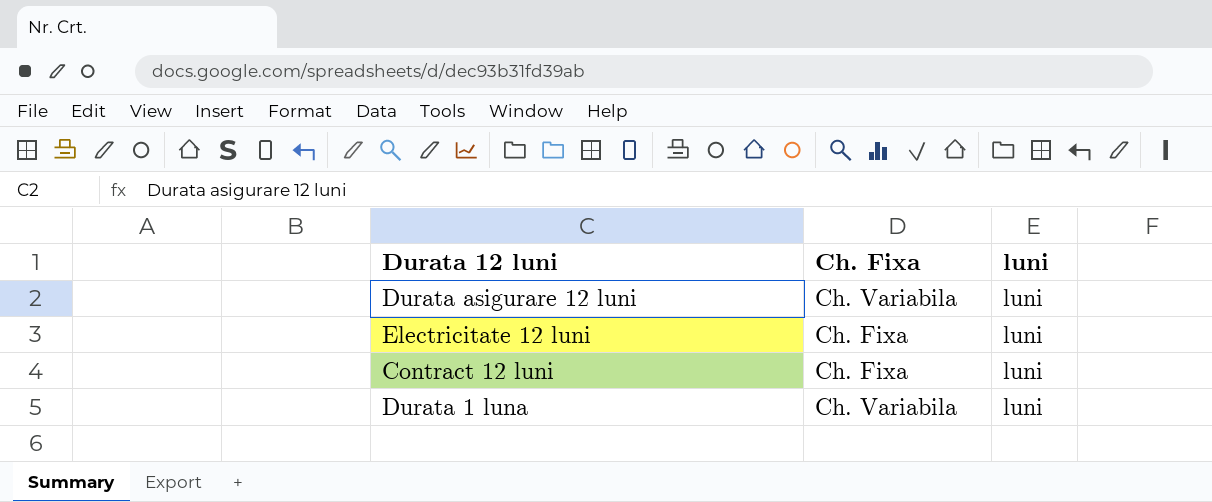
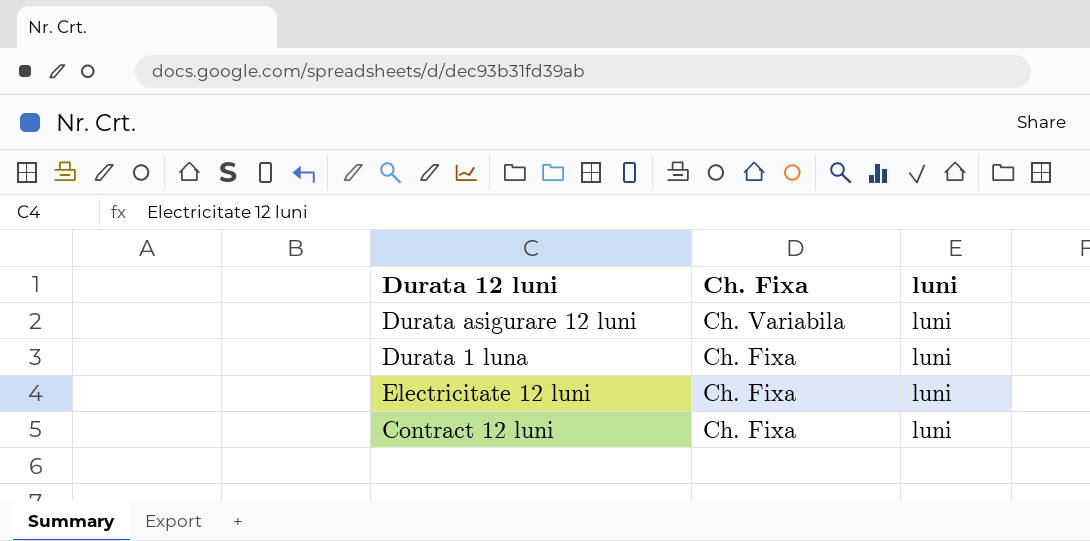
row order: none -> Ch. Fixa descending
Durata 1 luna | Ch. Fixa: Ch. Variabila -> Ch. Fixa

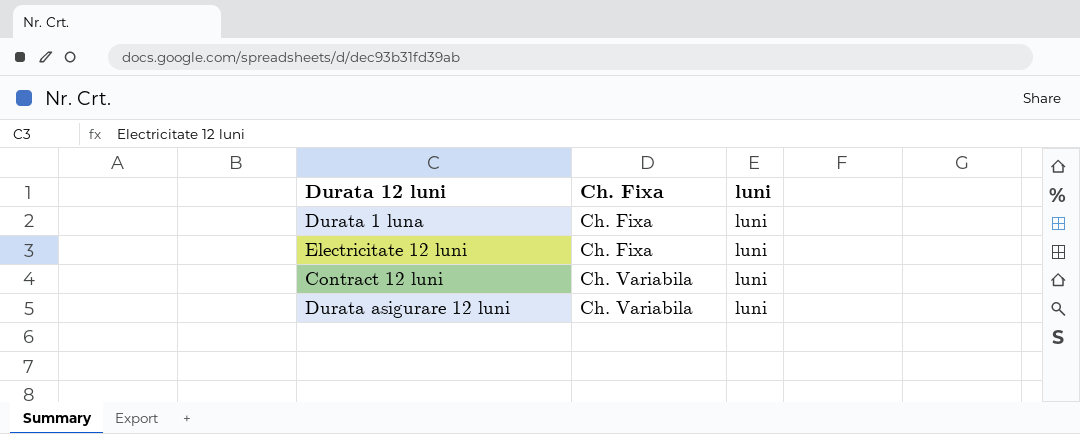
row order: Ch. Fixa descending -> Ch. Fixa ascending
Contract 12 luni | Ch. Fixa: Ch. Fixa -> Ch. Variabila

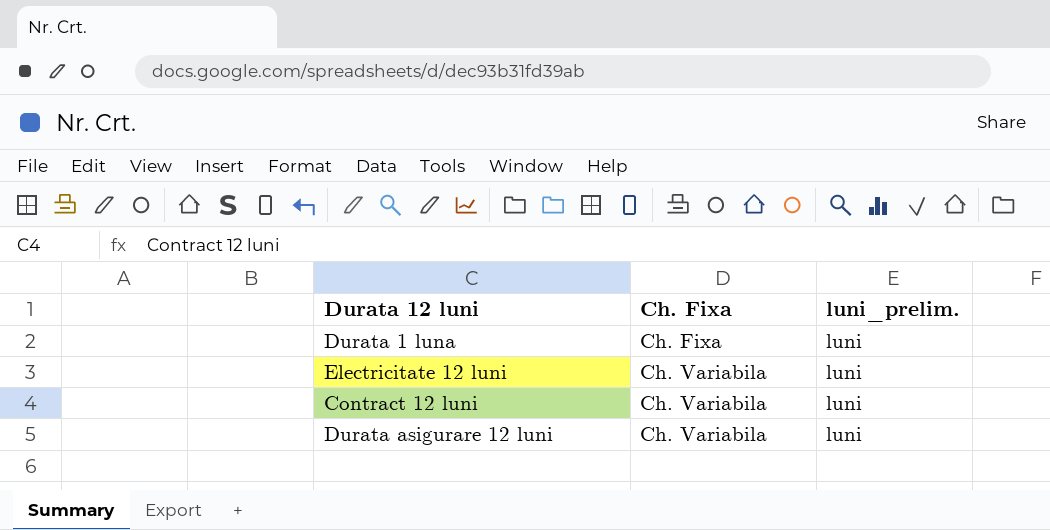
column name: luni -> luni_prelim.
Electricitate 12 luni | Ch. Fixa: Ch. Fixa -> Ch. Variabila

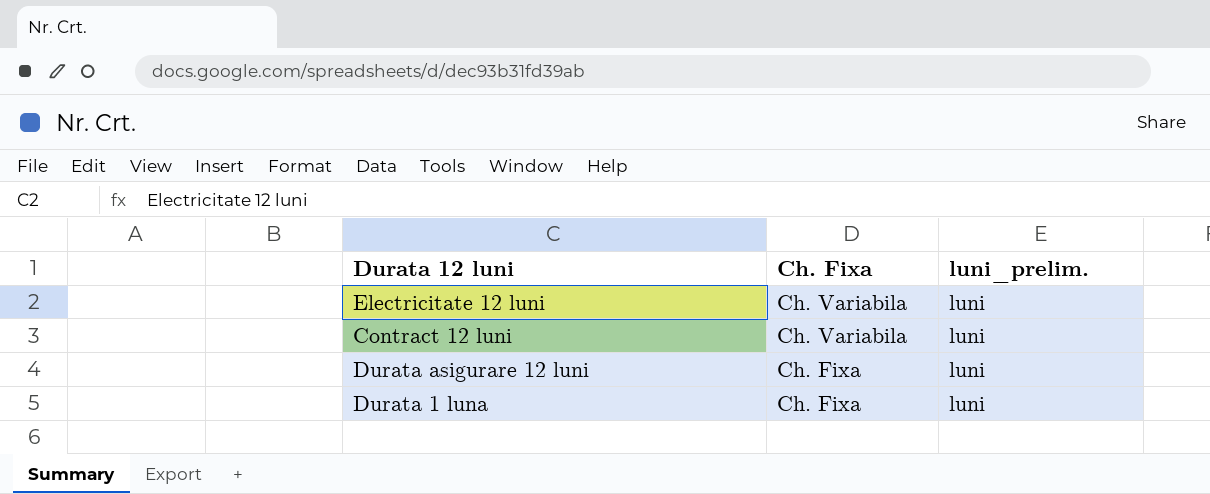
row order: Ch. Fixa ascending -> Ch. Fixa descending
Durata asigurare 12 luni | Ch. Fixa: Ch. Variabila -> Ch. Fixa

